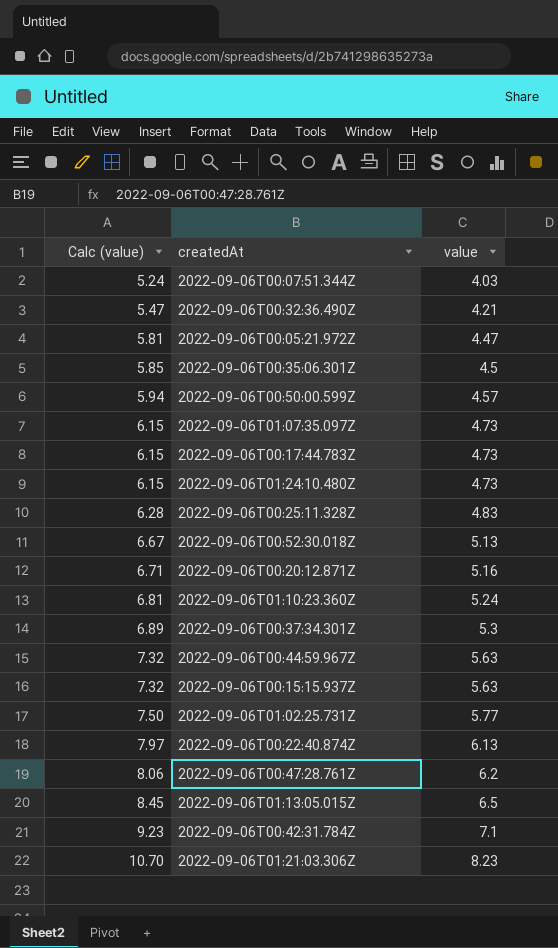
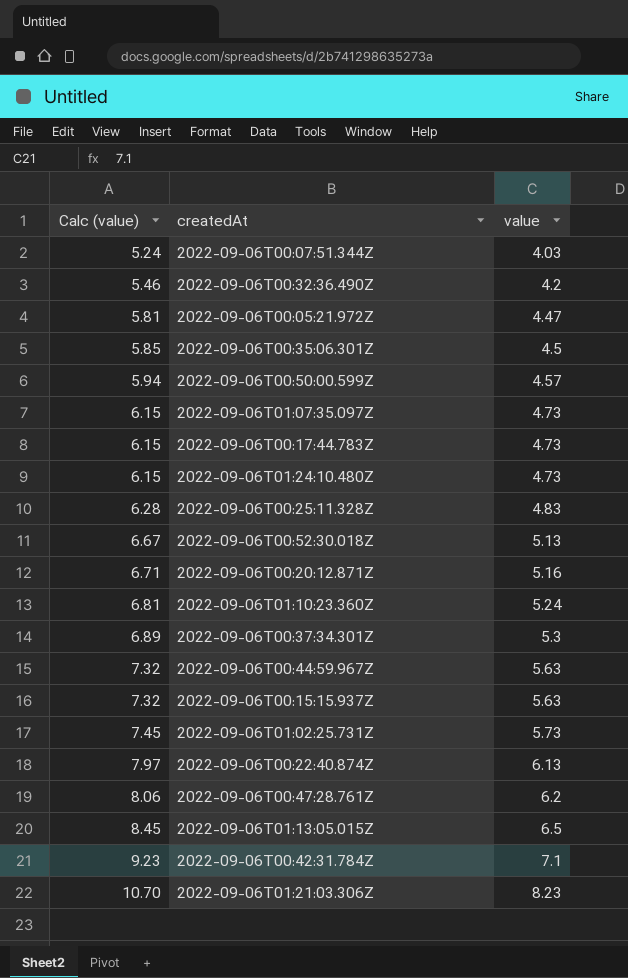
2022-09-06T00:32:36.490Z | Calc (value): 5.47 -> 5.46
2022-09-06T00:32:36.490Z | value: 4.21 -> 4.2
2022-09-06T01:02:25.731Z | Calc (value): 7.50 -> 7.45
2022-09-06T01:02:25.731Z | value: 5.77 -> 5.73

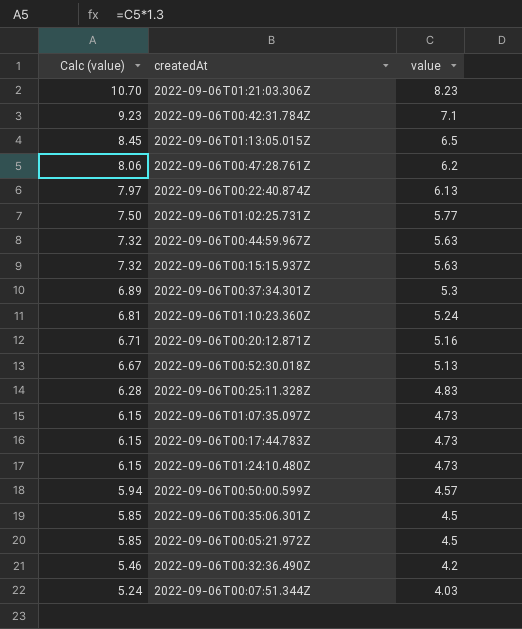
row order: Calc (value) ascending -> Calc (value) descending
2022-09-06T01:02:25.731Z | Calc (value): 7.45 -> 7.50
2022-09-06T01:02:25.731Z | value: 5.73 -> 5.77
2022-09-06T00:05:21.972Z | Calc (value): 5.81 -> 5.85
2022-09-06T00:05:21.972Z | value: 4.47 -> 4.5

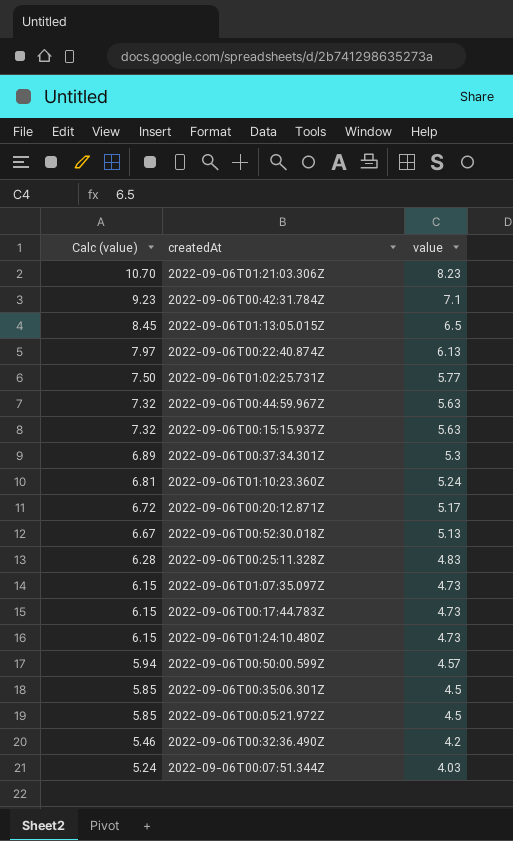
row 2022-09-06T00:47:28.761Z: 8.06 | 6.2 -> none
2022-09-06T00:20:12.871Z | Calc (value): 6.71 -> 6.72
2022-09-06T00:20:12.871Z | value: 5.16 -> 5.17

